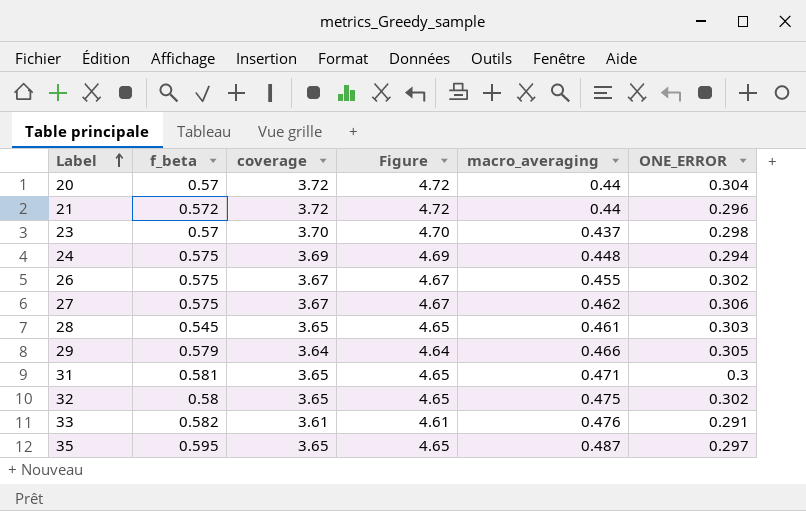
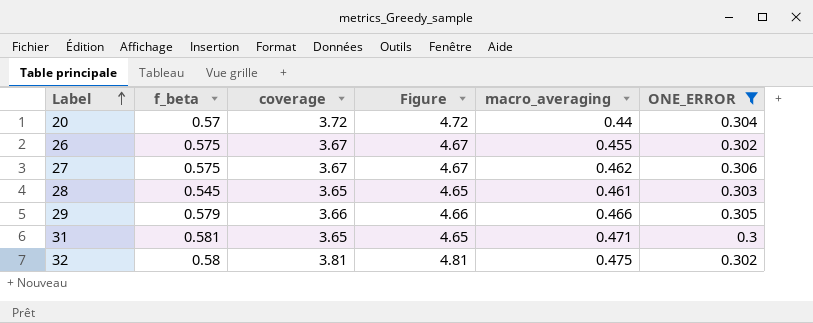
filter: none -> ONE_ERROR >= 0.3
29 | coverage: 3.64 -> 3.66
29 | Figure: 4.64 -> 4.66
32 | coverage: 3.65 -> 3.81
32 | Figure: 4.65 -> 4.81

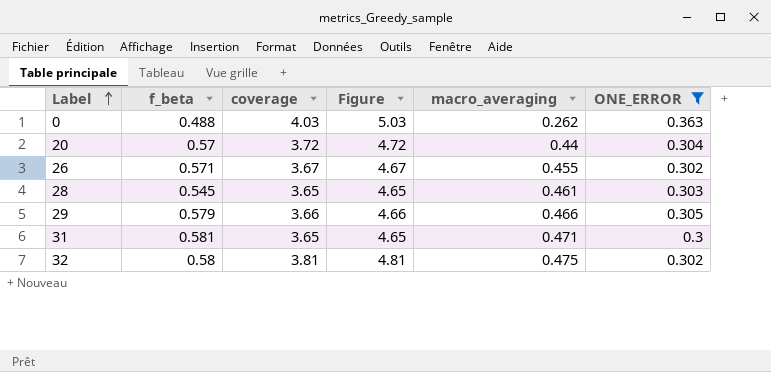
row 27: 0.575 | 3.67 | 4.67 | 0.462 | 0.306 -> none
row 0: none -> 0.488 | 4.03 | 5.03 | 0.262 | 0.363
26 | f_beta: 0.575 -> 0.571

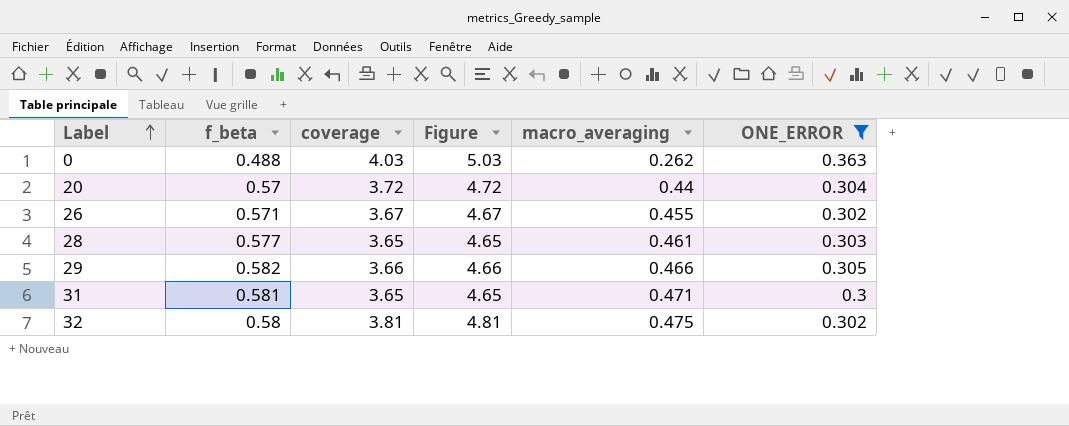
28 | f_beta: 0.545 -> 0.577
29 | f_beta: 0.579 -> 0.582

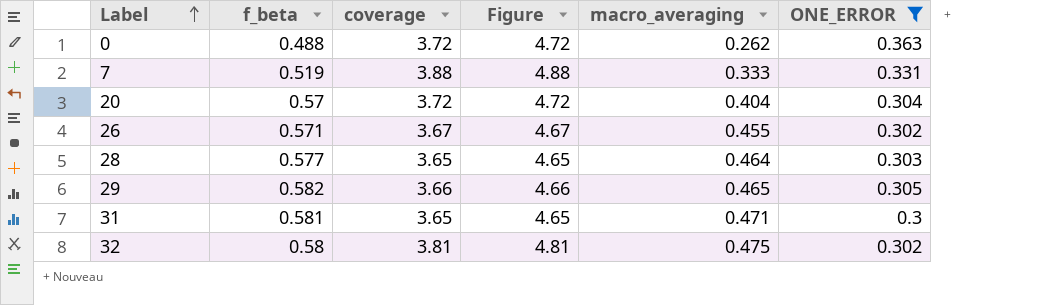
0 | coverage: 4.03 -> 3.72
0 | Figure: 5.03 -> 4.72
row 7: none -> 0.519 | 3.88 | 4.88 | 0.333 | 0.331
20 | macro_averaging: 0.44 -> 0.404
28 | macro_averaging: 0.461 -> 0.464
29 | macro_averaging: 0.466 -> 0.465

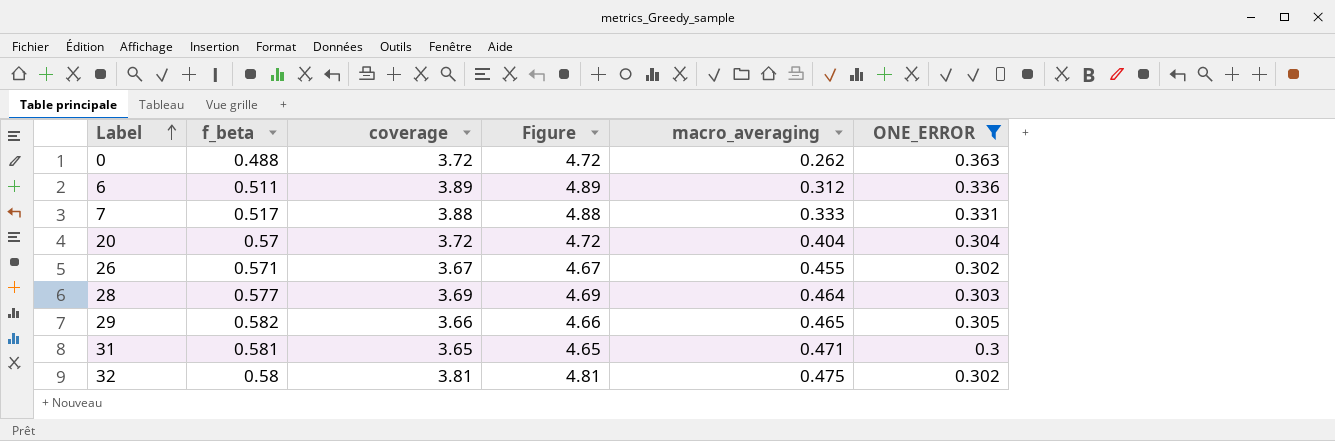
row 6: none -> 0.511 | 3.89 | 4.89 | 0.312 | 0.336
7 | f_beta: 0.519 -> 0.517
28 | coverage: 3.65 -> 3.69
28 | Figure: 4.65 -> 4.69

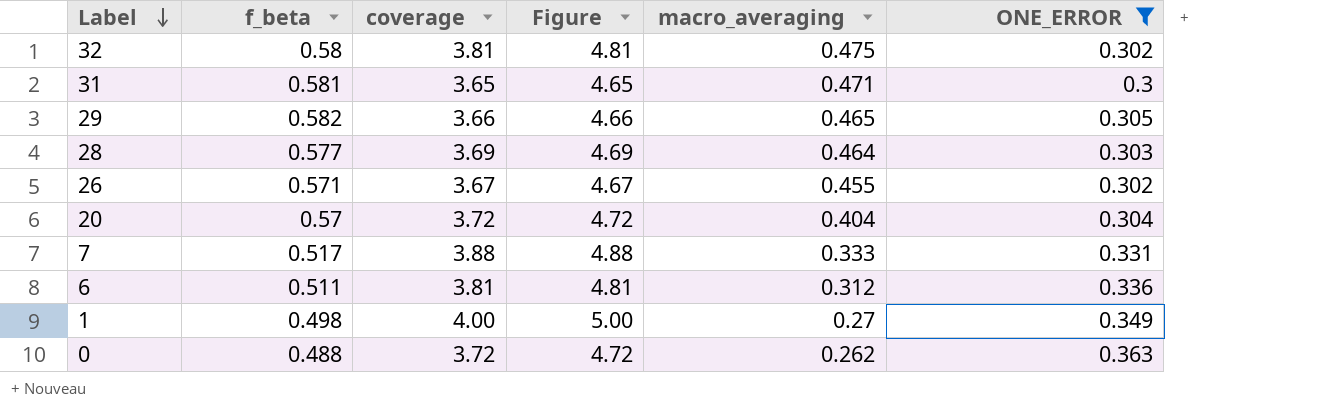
row order: Label ascending -> Label descending
6 | coverage: 3.89 -> 3.81
6 | Figure: 4.89 -> 4.81
row 1: none -> 0.498 | 4.00 | 5.00 | 0.27 | 0.349

